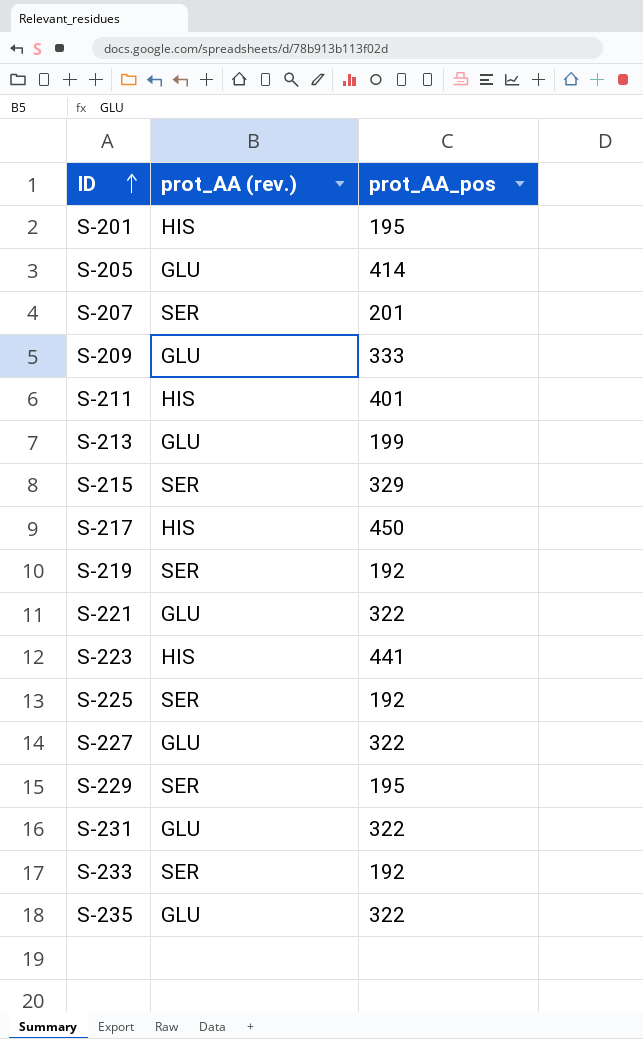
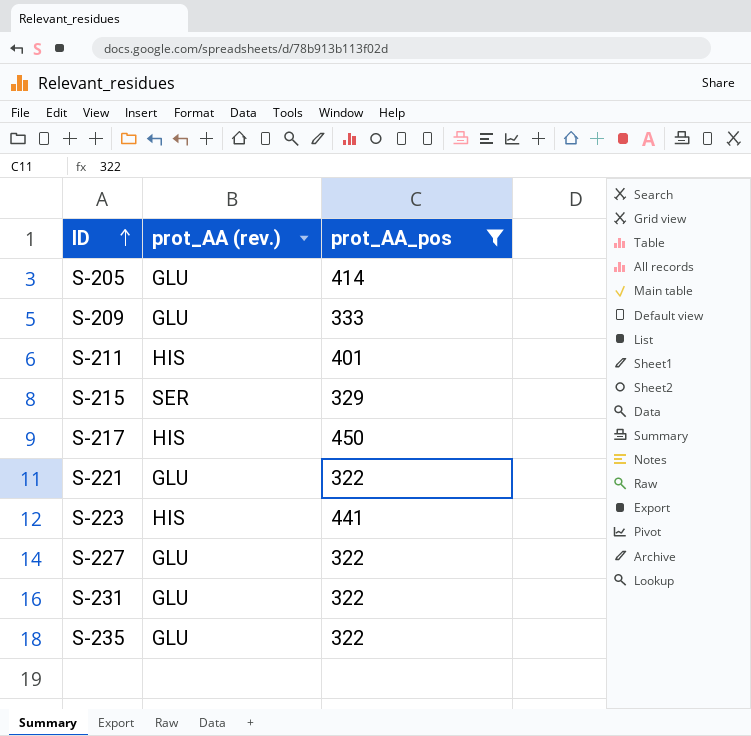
filter: none -> prot_AA_pos >= 322

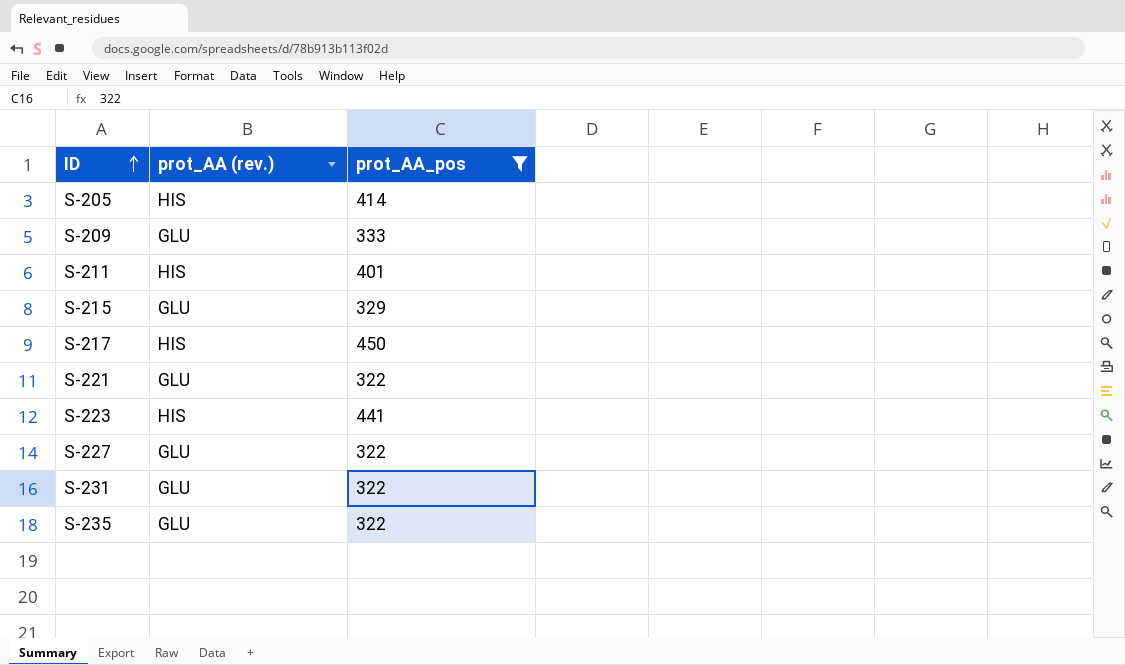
S-205 | prot_AA (rev.): GLU -> HIS
S-215 | prot_AA (rev.): SER -> GLU

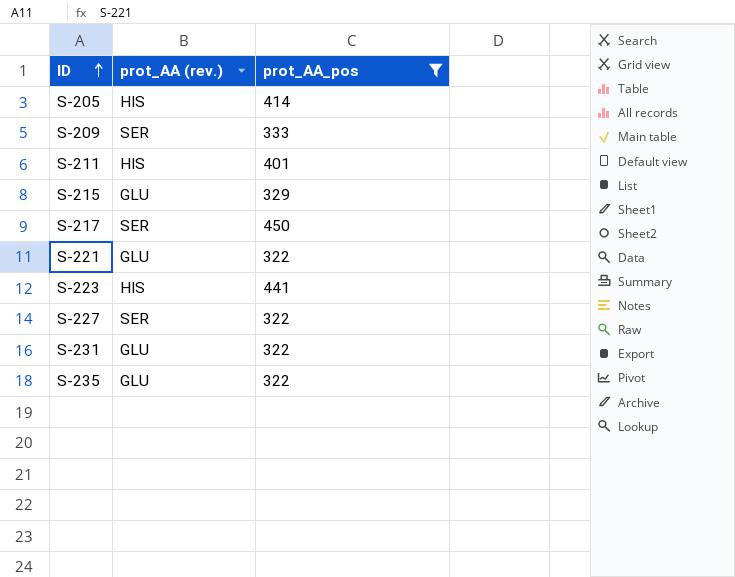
S-209 | prot_AA (rev.): GLU -> SER
S-217 | prot_AA (rev.): HIS -> SER
S-227 | prot_AA (rev.): GLU -> SER

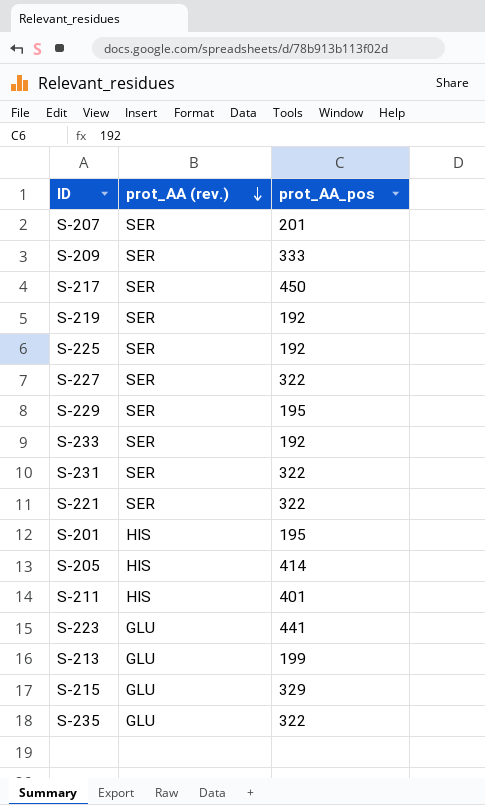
filter: prot_AA_pos >= 322 -> none
row order: ID ascending -> prot_AA (rev.) descending
S-231 | prot_AA (rev.): GLU -> SER
S-221 | prot_AA (rev.): GLU -> SER
S-223 | prot_AA (rev.): HIS -> GLU

